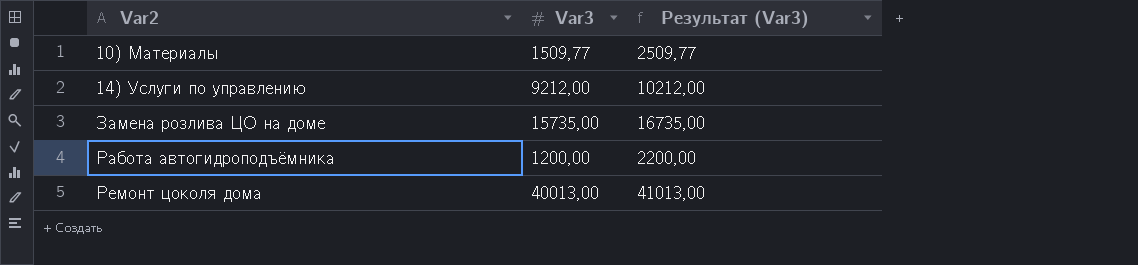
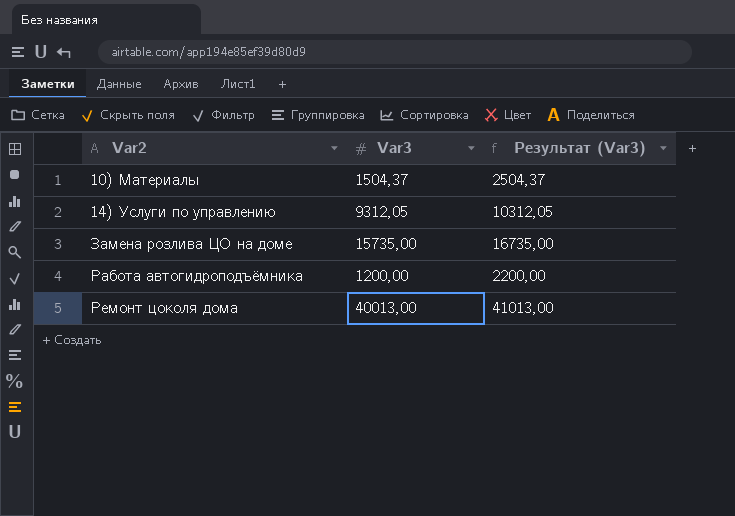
10) Материалы | Var3: 1509,77 -> 1504,37
10) Материалы | Результат (Var3): 2509,77 -> 2504,37
14) Услуги по управлению | Var3: 9212,00 -> 9312,05
14) Услуги по управлению | Результат (Var3): 10212,00 -> 10312,05

